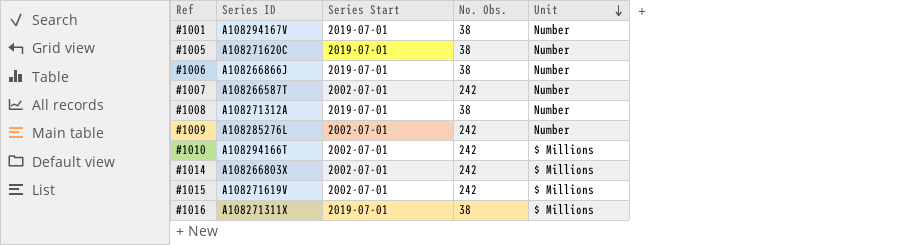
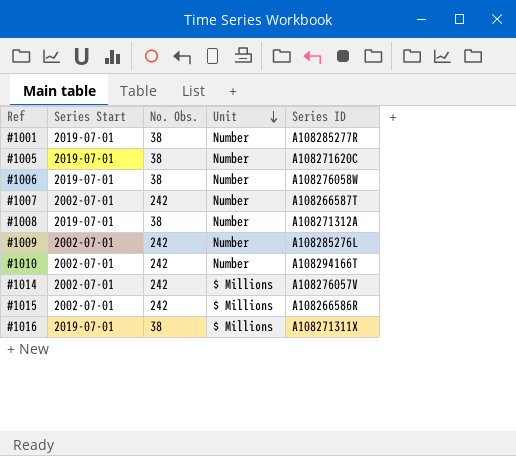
column Series ID | position: 2 -> 5
#1001 | Series ID: A108294167V -> A108285277R
#1006 | Series ID: A108266866J -> A108276058W
#1010 | Unit: $ Millions -> Number
#1014 | Series ID: A108266803X -> A108276057V
#1015 | Series ID: A108271619V -> A108266586R

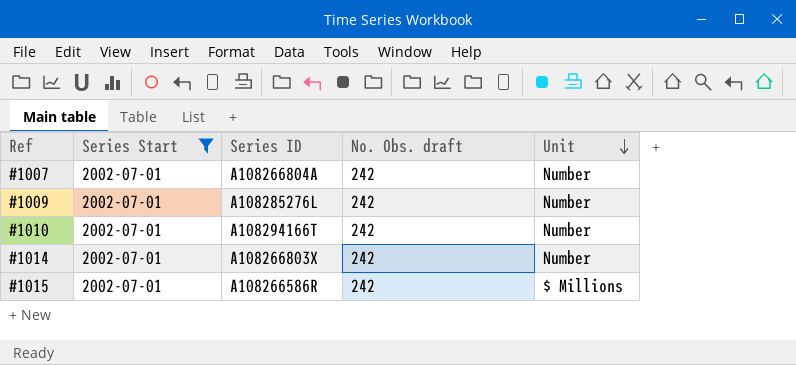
filter: none -> Series Start = 2002-07-01
column Series ID | position: 5 -> 3
column name: No. Obs. -> No. Obs. draft
#1007 | Series ID: A108266587T -> A108266804A
#1014 | Series ID: A108276057V -> A108266803X
#1014 | Unit: $ Millions -> Number

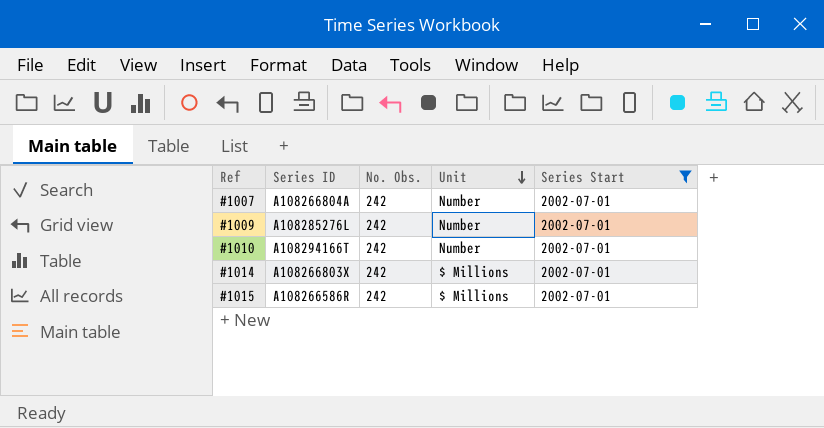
column name: No. Obs. draft -> No. Obs.
column Series Start | position: 2 -> 5
#1014 | Unit: Number -> $ Millions

